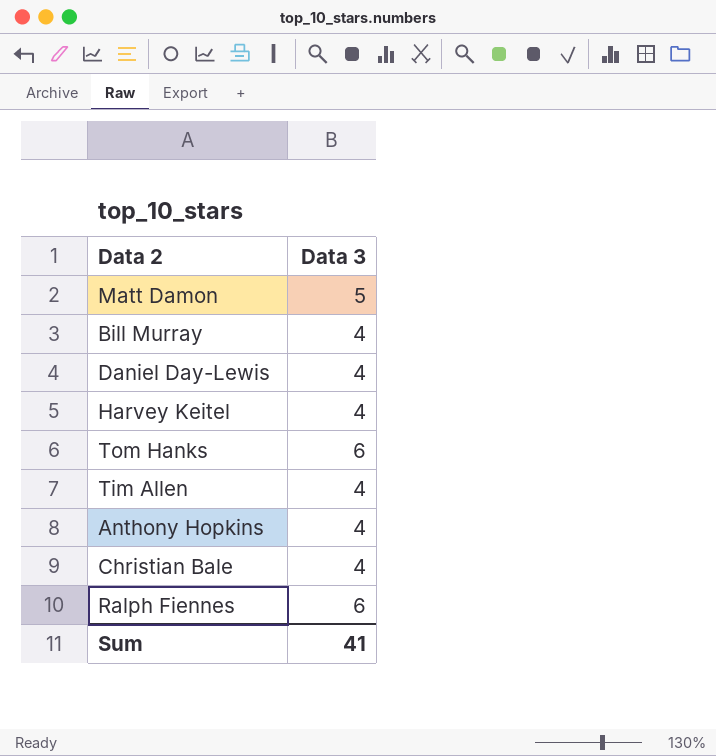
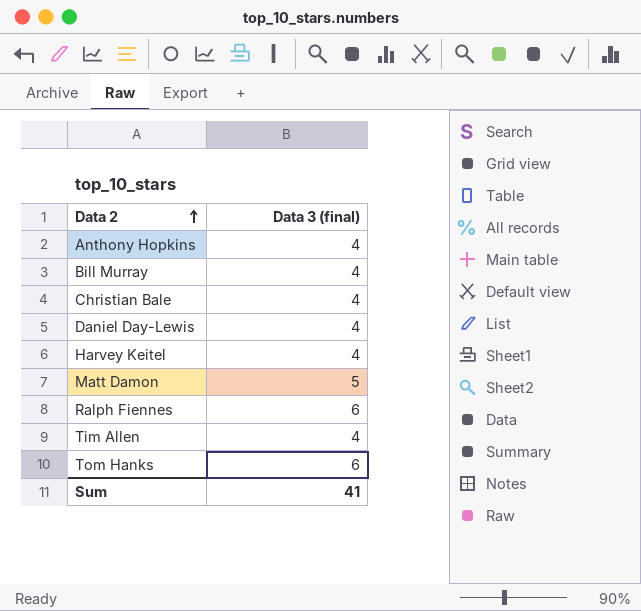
row order: none -> Data 2 ascending
column name: Data 3 -> Data 3 (final)

